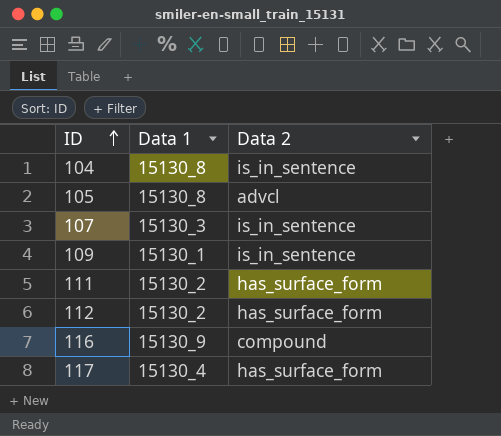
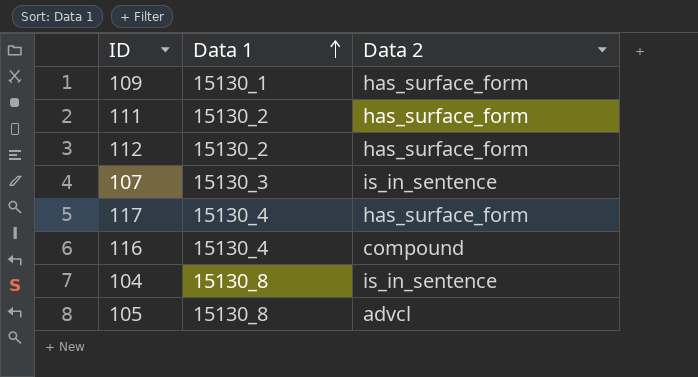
row order: ID ascending -> Data 1 ascending
109 | Data 2: is_in_sentence -> has_surface_form
116 | Data 1: 15130_9 -> 15130_4

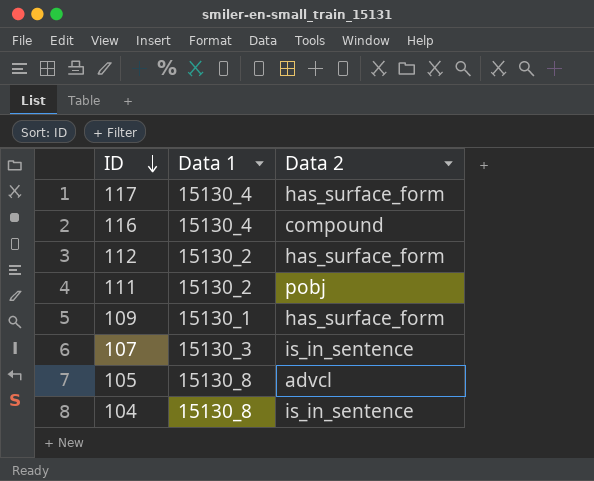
row order: Data 1 ascending -> ID descending
111 | Data 2: has_surface_form -> pobj

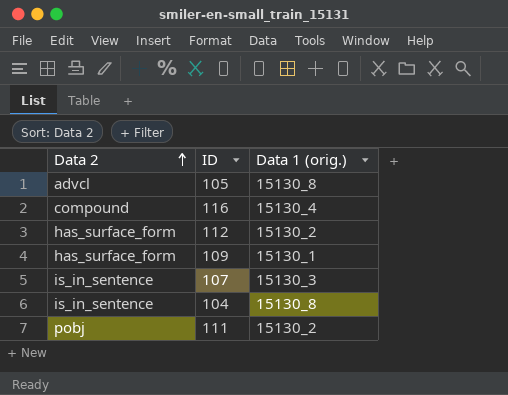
row order: ID descending -> Data 2 ascending
column Data 2 | position: 3 -> 1
column name: Data 1 -> Data 1 (orig.)
row 117: 15130_4 | has_surface_form -> none

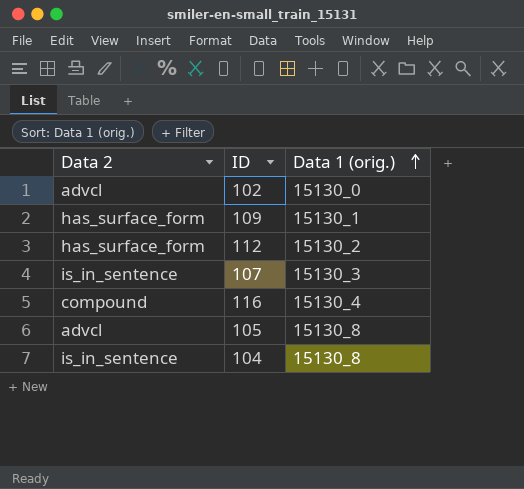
row order: Data 2 ascending -> Data 1 (orig.) ascending
row 111: pobj | 15130_2 -> none
row 102: none -> advcl | 15130_0

